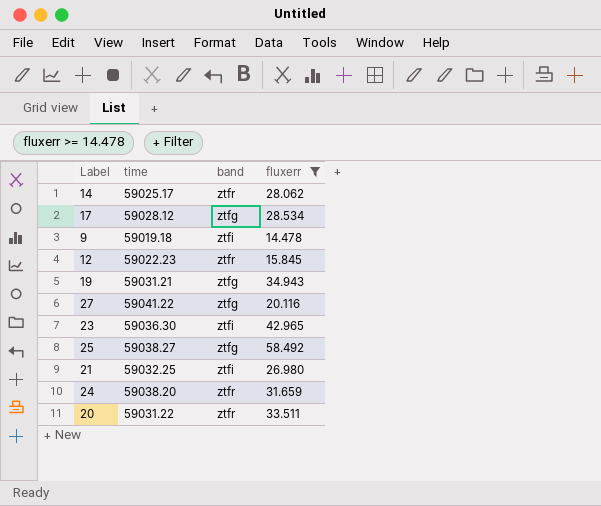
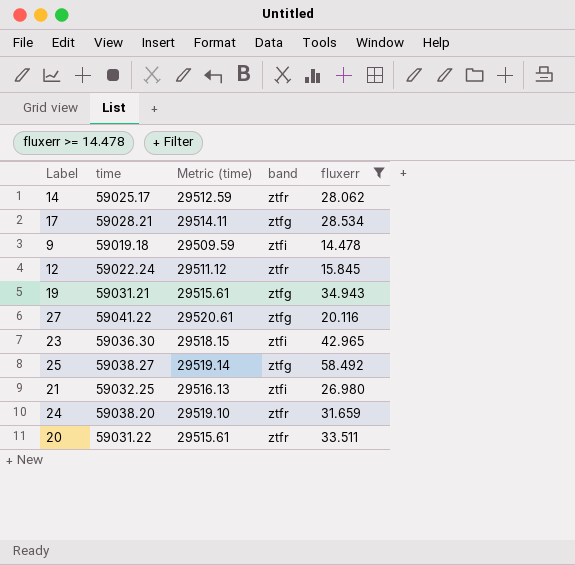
column Metric (time) | formula: none -> [time] * 0.5
17 | time: 59028.12 -> 59028.21
12 | time: 59022.23 -> 59022.24

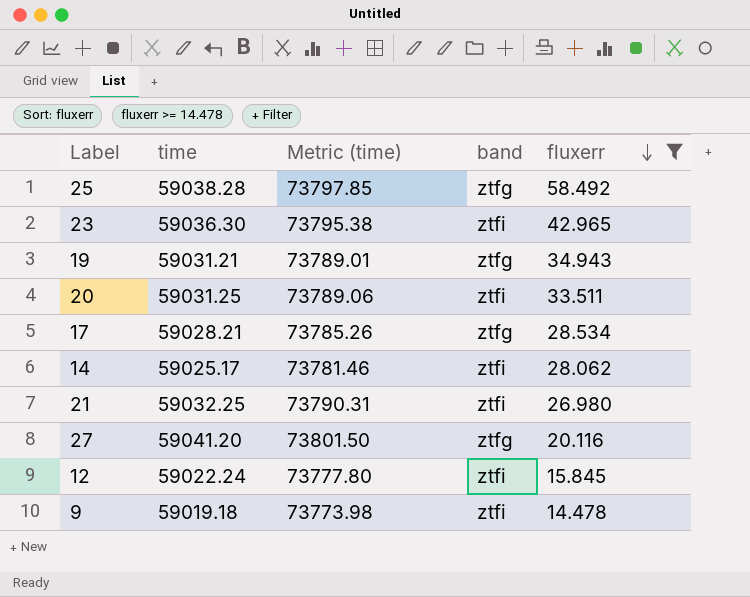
row order: none -> fluxerr descending
column Metric (time) | formula: [time] * 0.5 -> [time] * 1.25
row 24: 59038.20 | 29519.10 | ztfr | 31.659 -> none
25 | time: 59038.27 -> 59038.28
20 | time: 59031.22 -> 59031.25
20 | band: ztfr -> ztfi
14 | band: ztfr -> ztfi
27 | time: 59041.22 -> 59041.20
12 | band: ztfr -> ztfi

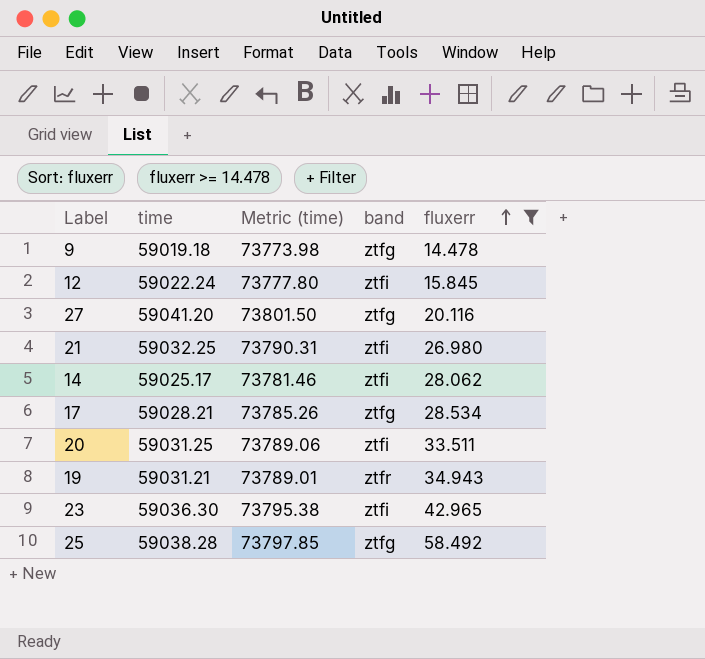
row order: fluxerr descending -> fluxerr ascending
9 | band: ztfi -> ztfg
19 | band: ztfg -> ztfr

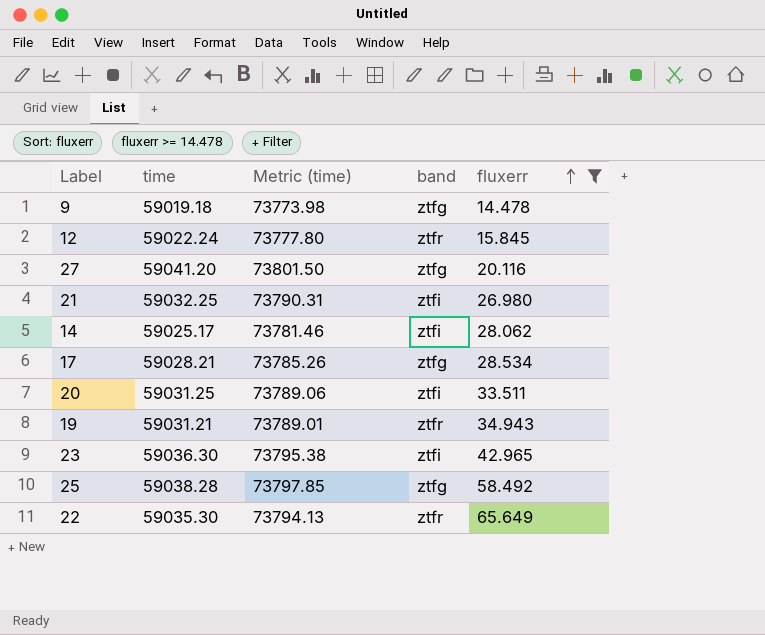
12 | band: ztfi -> ztfr
row 22: none -> 59035.30 | 73794.13 | ztfr | 65.649

